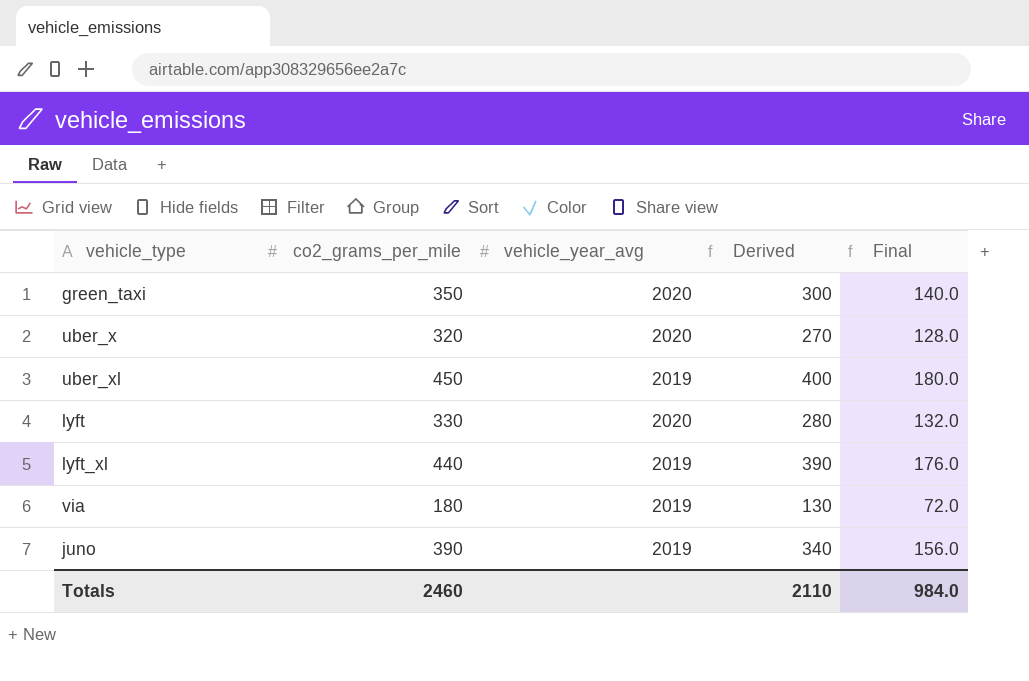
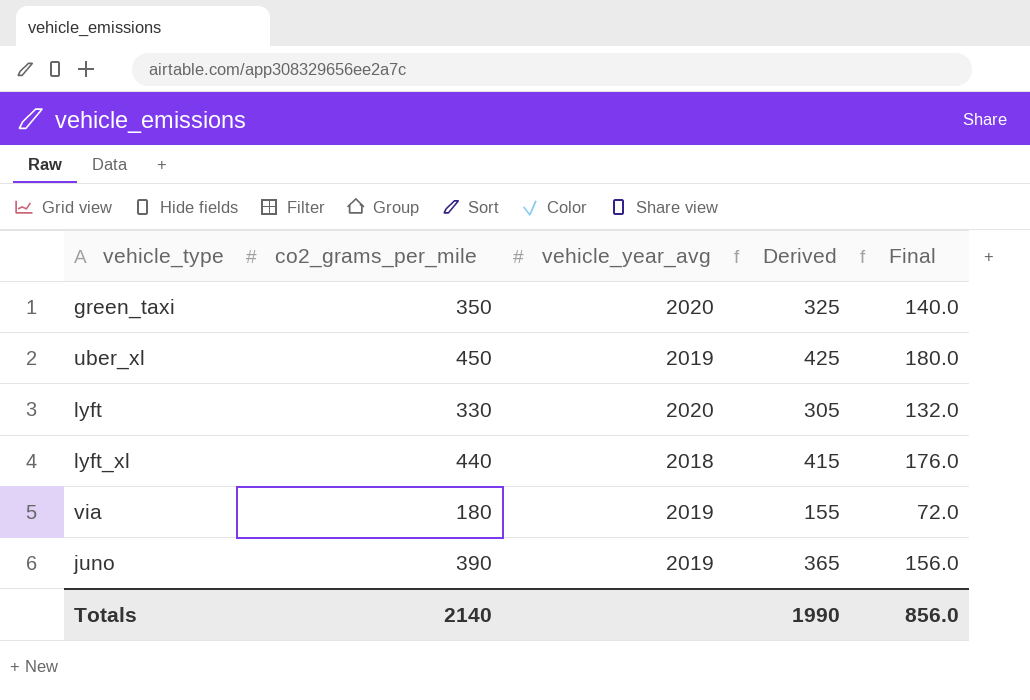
column Derived | formula: [co2_grams_per_mile] - 50 -> [co2_grams_per_mile] - 25
row uber_x: 320 | 2020 | 270 | 128.0 -> none
lyft_xl | vehicle_year_avg: 2019 -> 2018
Totals | co2_grams_per_mile: 2460 -> 2140
Totals | Derived: 2110 -> 1990
Totals | Final: 984.0 -> 856.0

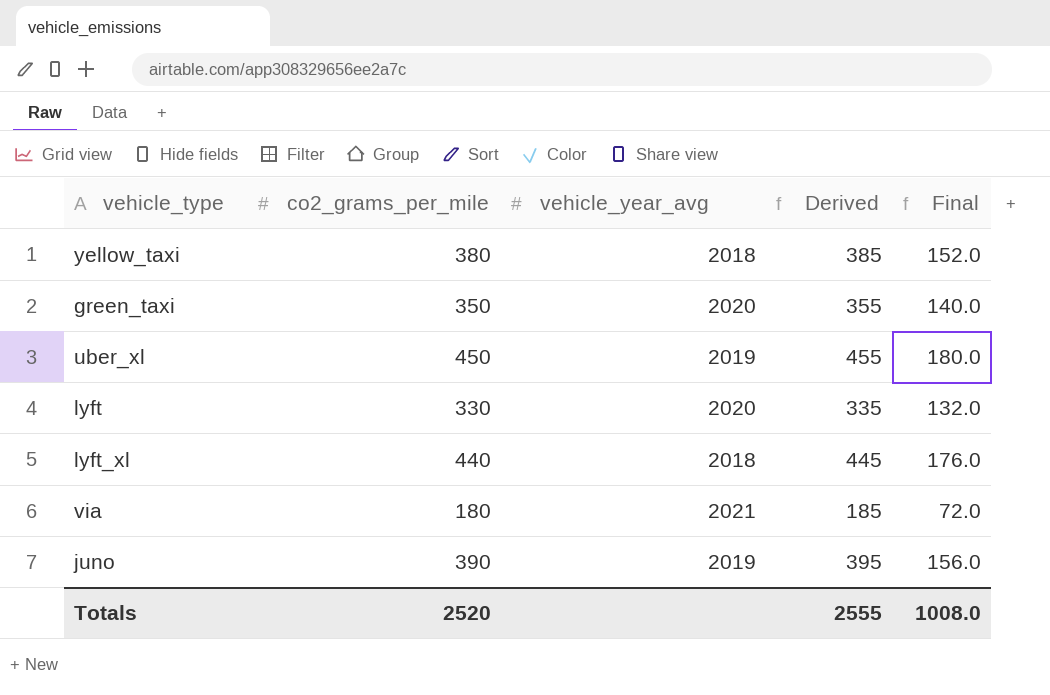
column Derived | formula: [co2_grams_per_mile] - 25 -> [co2_grams_per_mile] + 5
row yellow_taxi: none -> 380 | 2018 | 385 | 152.0
via | vehicle_year_avg: 2019 -> 2021
Totals | co2_grams_per_mile: 2140 -> 2520
Totals | Derived: 1990 -> 2555
Totals | Final: 856.0 -> 1008.0

